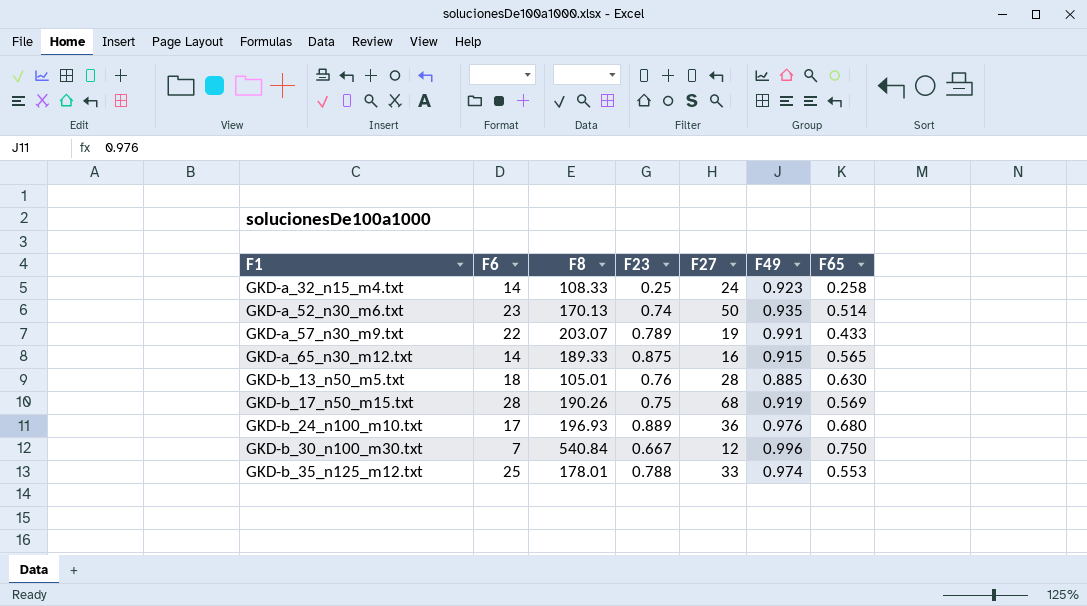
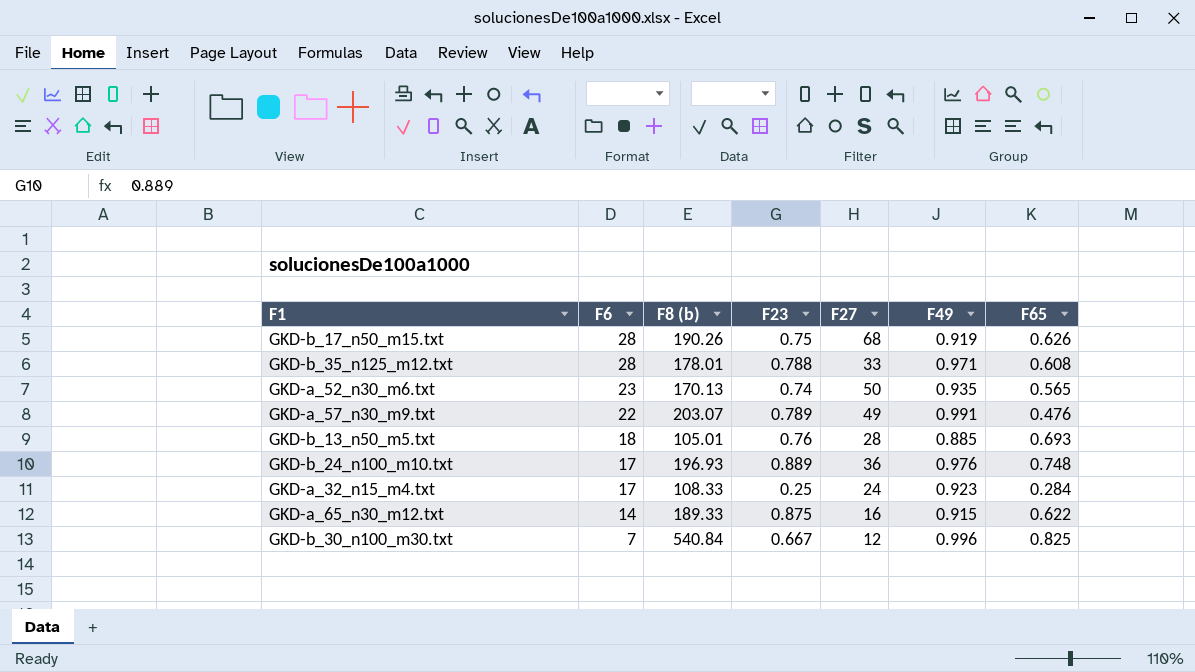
row order: F1 ascending -> F6 descending
column name: F8 -> F8 (b)
GKD-b_17_n50_m15.txt | F65: 0.569 -> 0.626
GKD-b_35_n125_m12.txt | F6: 25 -> 28
GKD-b_35_n125_m12.txt | F49: 0.974 -> 0.971
GKD-b_35_n125_m12.txt | F65: 0.553 -> 0.608
GKD-a_52_n30_m6.txt | F65: 0.514 -> 0.565
GKD-a_57_n30_m9.txt | F27: 19 -> 49
GKD-a_57_n30_m9.txt | F65: 0.433 -> 0.476
GKD-b_13_n50_m5.txt | F65: 0.630 -> 0.693
GKD-b_24_n100_m10.txt | F65: 0.680 -> 0.748
GKD-a_32_n15_m4.txt | F6: 14 -> 17
GKD-a_32_n15_m4.txt | F65: 0.258 -> 0.284
GKD-a_65_n30_m12.txt | F65: 0.565 -> 0.622
GKD-b_30_n100_m30.txt | F65: 0.750 -> 0.825

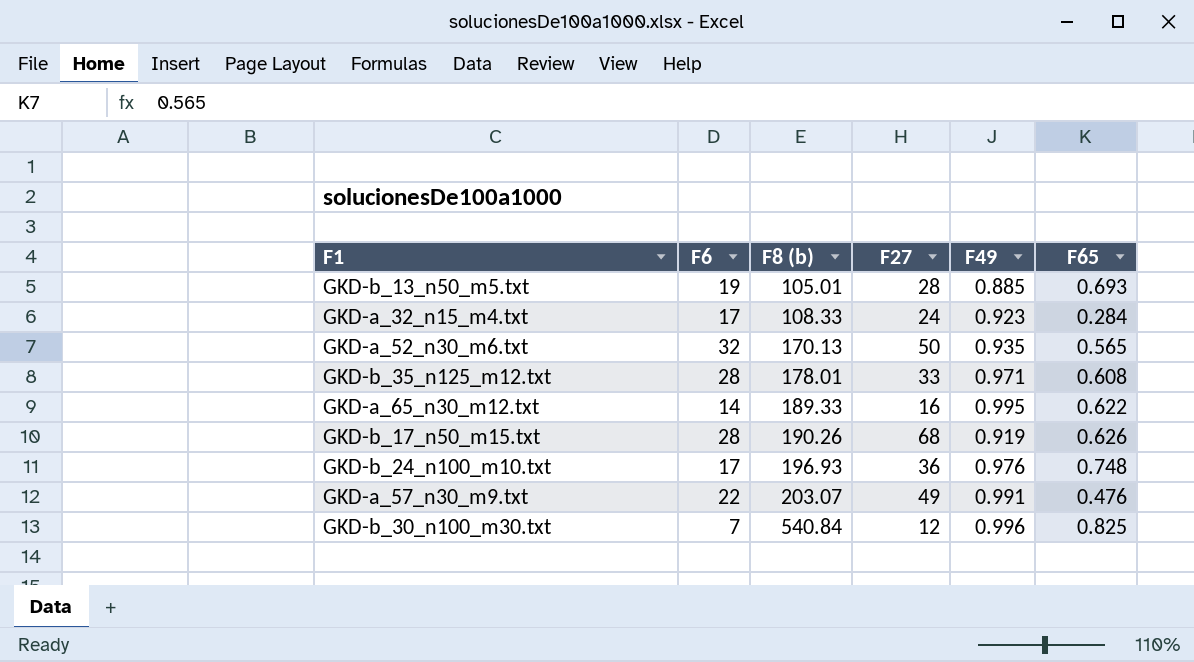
row order: F6 descending -> F8 (b) ascending
column F23 | position: 4 -> none
GKD-b_13_n50_m5.txt | F6: 18 -> 19
GKD-a_52_n30_m6.txt | F6: 23 -> 32
GKD-a_65_n30_m12.txt | F49: 0.915 -> 0.995

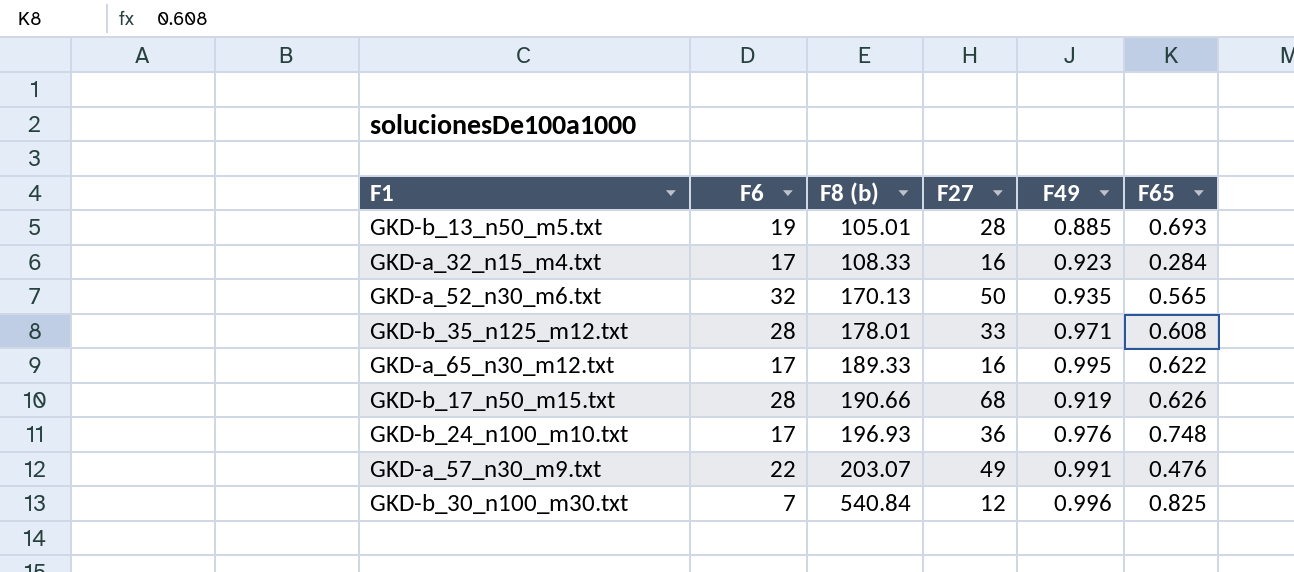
GKD-a_32_n15_m4.txt | F27: 24 -> 16
GKD-a_65_n30_m12.txt | F6: 14 -> 17
GKD-b_17_n50_m15.txt | F8 (b): 190.26 -> 190.66

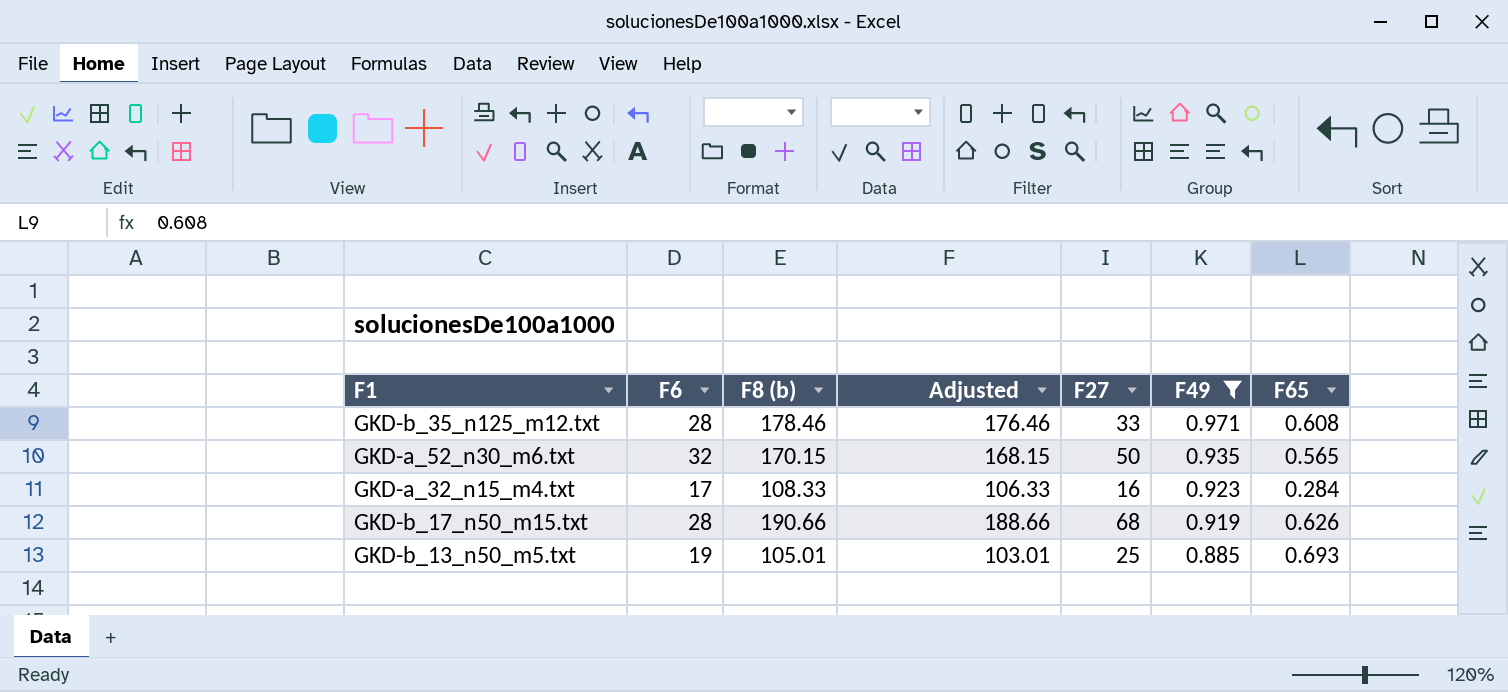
filter: none -> F49 <= 0.971
row order: F8 (b) ascending -> F49 descending
column Adjusted | formula: none -> [F8 (b)] - 2
GKD-b_35_n125_m12.txt | F8 (b): 178.01 -> 178.46
GKD-a_52_n30_m6.txt | F8 (b): 170.13 -> 170.15
GKD-b_13_n50_m5.txt | F27: 28 -> 25

